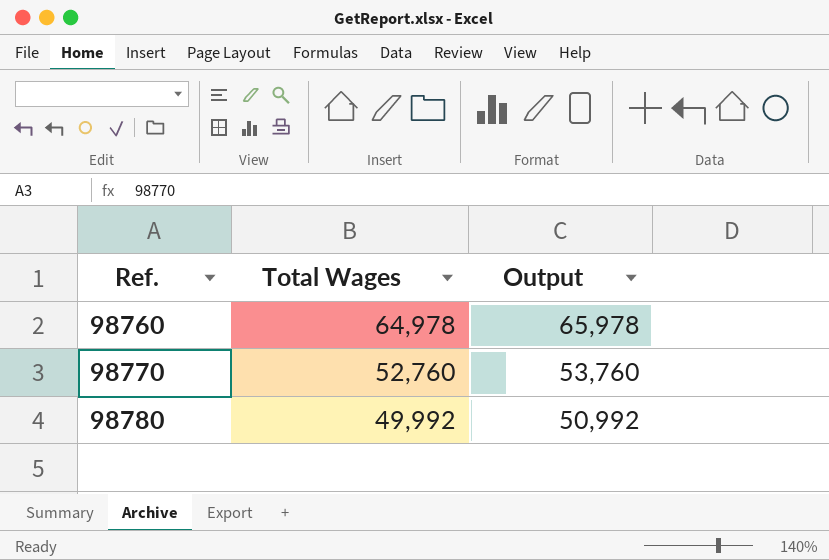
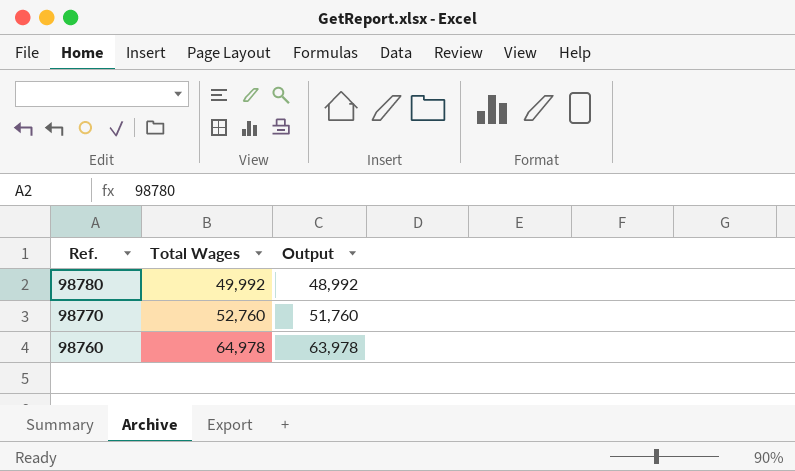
row order: Ref. ascending -> Ref. descending
column Output | formula: [Total Wages] + 1000 -> [Total Wages] - 1000

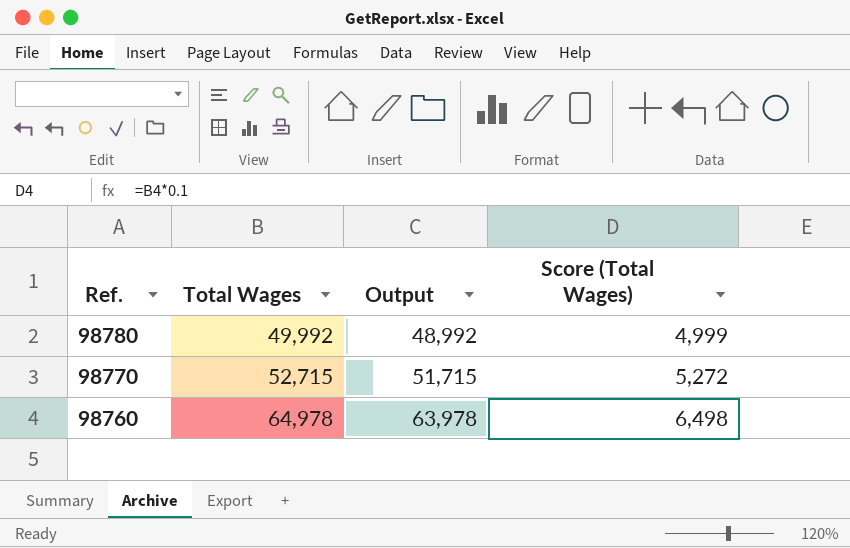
column Score (Total Wages) | formula: none -> [Total Wages] * 0.1
98770 | Total Wages: 52,760 -> 52,715
98770 | Output: 51,760 -> 51,715

